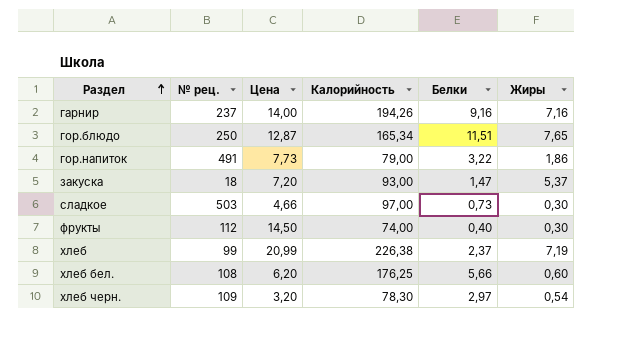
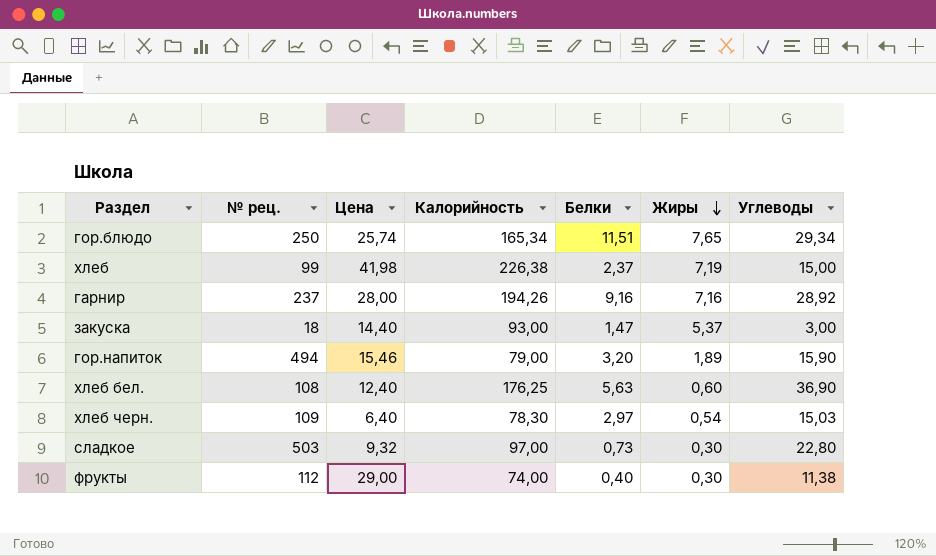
row order: Раздел ascending -> Жиры descending
column Углеводы | position: none -> 7
гор.блюдо | Цена: 12,87 -> 25,74
хлеб | Цена: 20,99 -> 41,98
гарнир | Цена: 14,00 -> 28,00
закуска | Цена: 7,20 -> 14,40
гор.напиток | № рец.: 491 -> 494
гор.напиток | Цена: 7,73 -> 15,46
гор.напиток | Белки: 3,22 -> 3,20
гор.напиток | Жиры: 1,86 -> 1,89
хлеб бел. | Цена: 6,20 -> 12,40
хлеб бел. | Белки: 5,66 -> 5,63
хлеб черн. | Цена: 3,20 -> 6,40
сладкое | Цена: 4,66 -> 9,32
фрукты | Цена: 14,50 -> 29,00

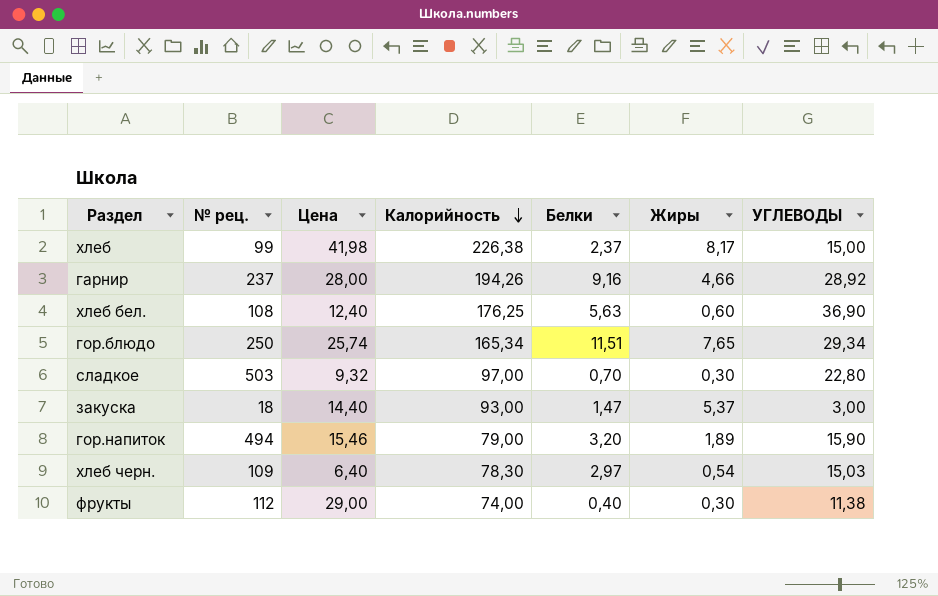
row order: Жиры descending -> Калорийность descending
column name: Углеводы -> УГЛЕВОДЫ
хлеб | Жиры: 7,19 -> 8,17
гарнир | Жиры: 7,16 -> 4,66
сладкое | Белки: 0,73 -> 0,70

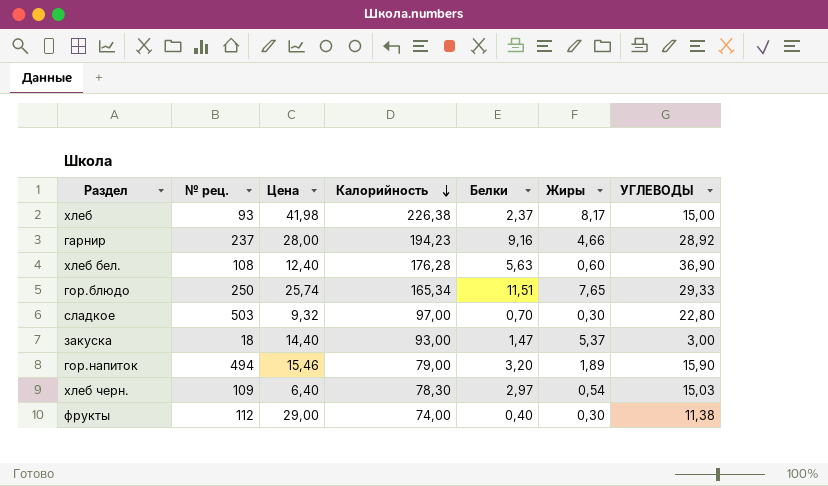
хлеб | № рец.: 99 -> 93
гарнир | Калорийность: 194,26 -> 194,23
хлеб бел. | Калорийность: 176,25 -> 176,28
гор.блюдо | УГЛЕВОДЫ: 29,34 -> 29,33

